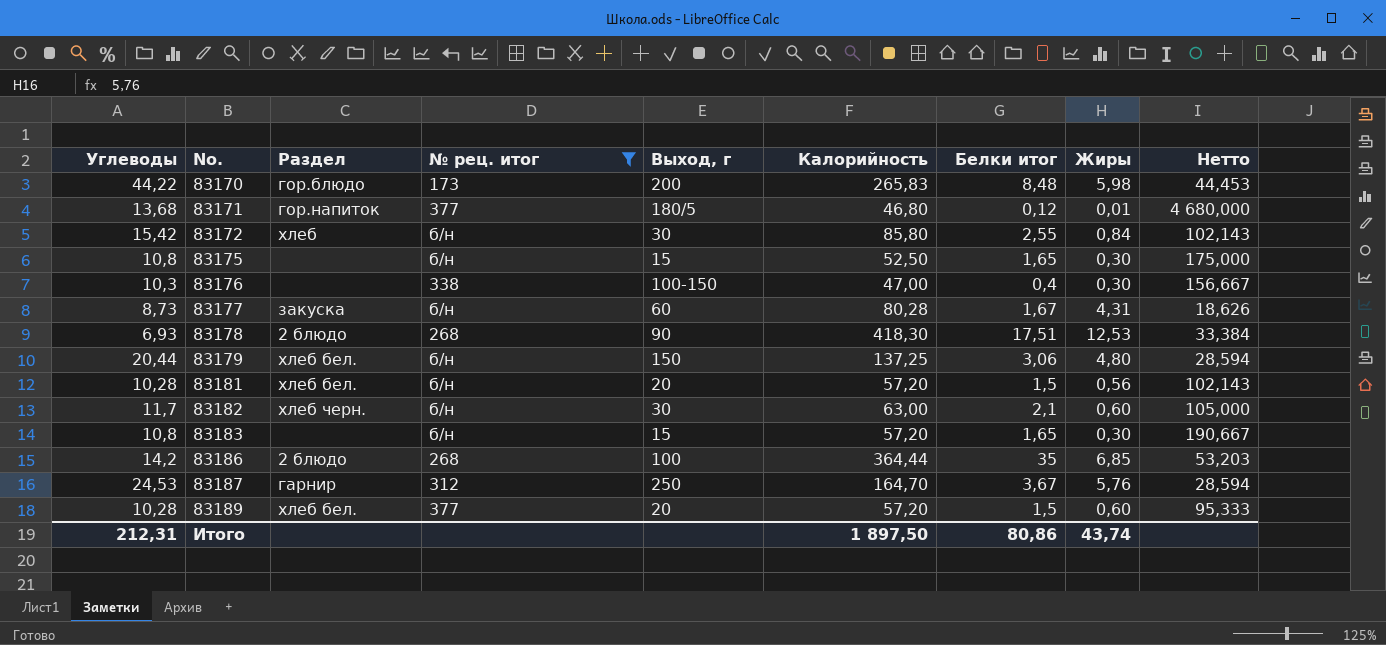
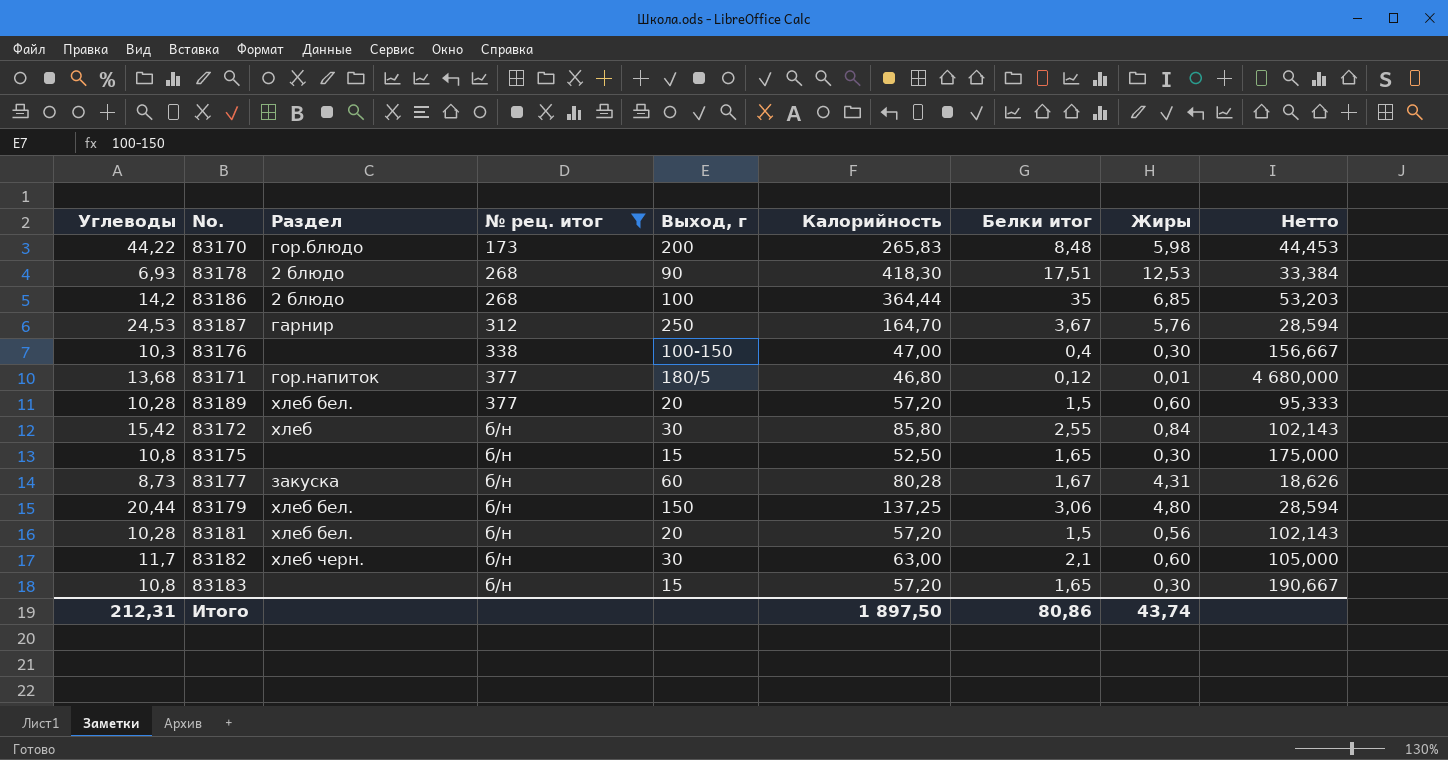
row order: No. ascending -> № рец. итог ascending

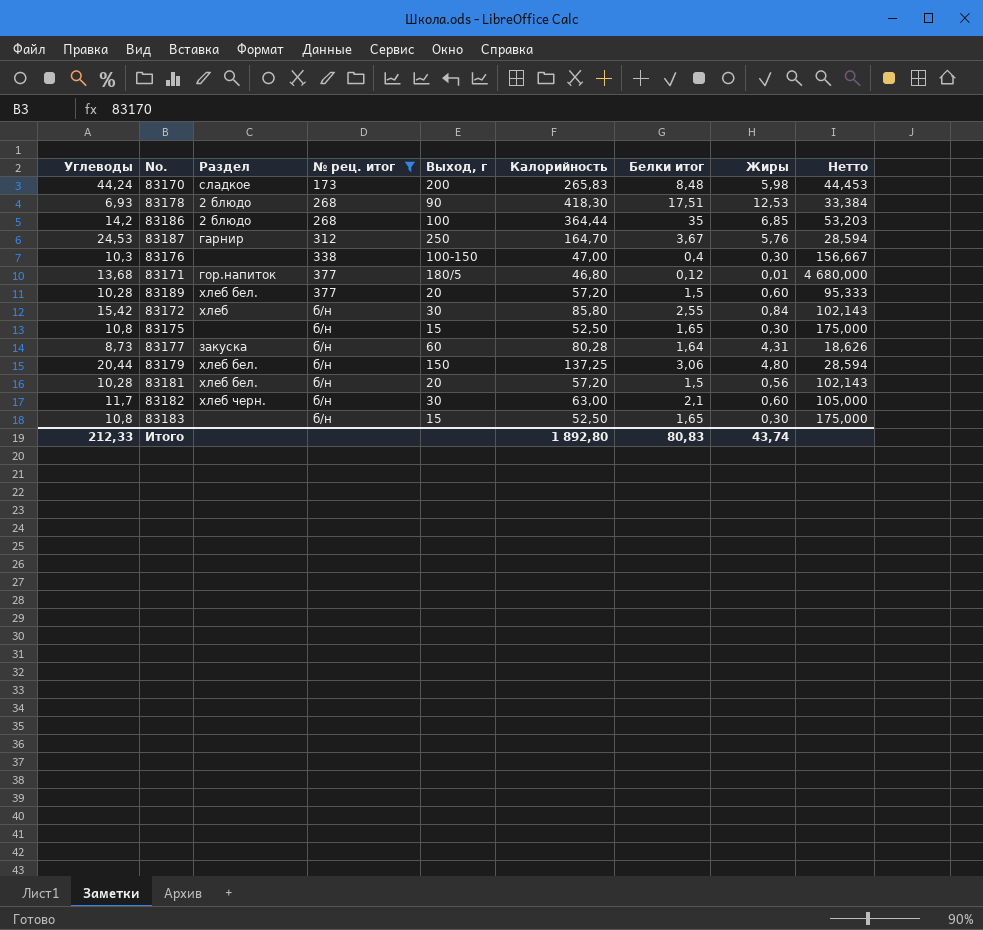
83170 | Углеводы: 44,22 -> 44,24
83170 | Раздел: гор.блюдо -> сладкое
83177 | Белки итог: 1,67 -> 1,64
83183 | Калорийность: 57,20 -> 52,50
83183 | Нетто: 190,667 -> 175,000
Итого | Углеводы: 212,31 -> 212,33
Итого | Калорийность: 1 897,50 -> 1 892,80
Итого | Белки итог: 80,86 -> 80,83

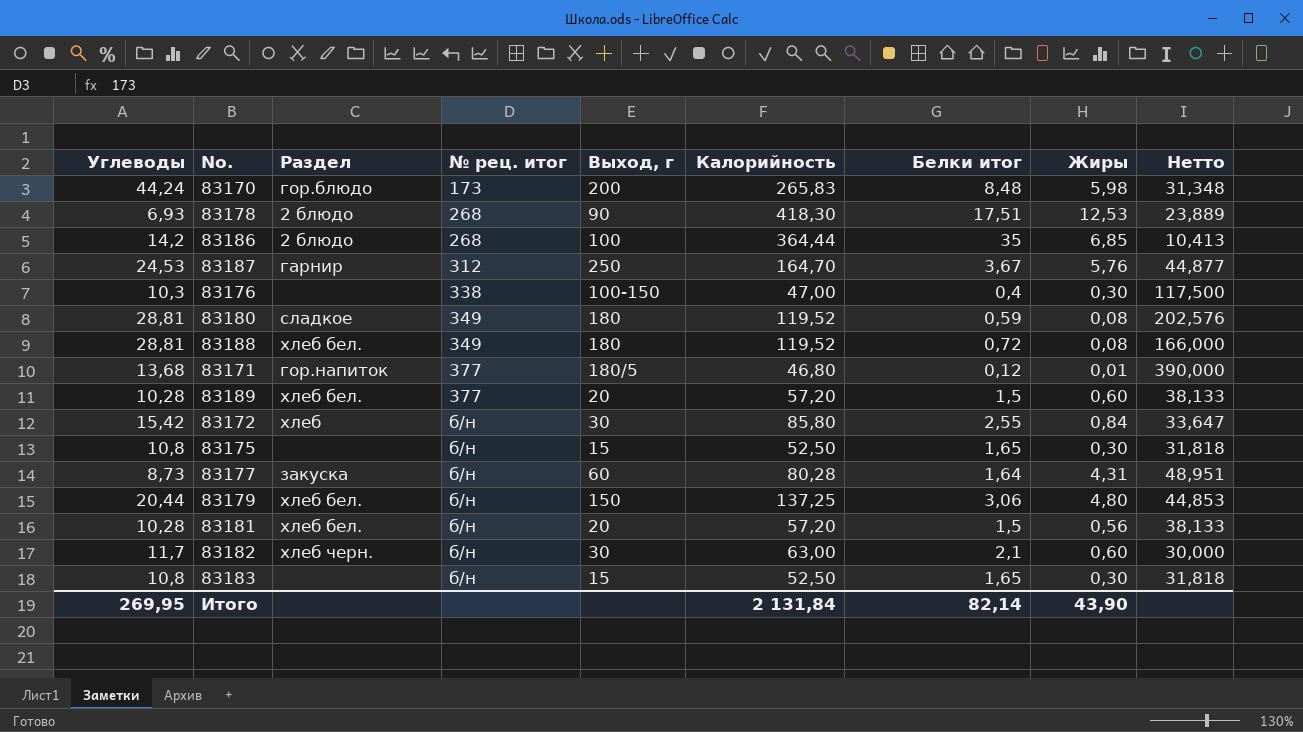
filter: № рец. итог != 349 -> none
column Нетто | formula: [Калорийность] / [Жиры] -> [Калорийность] / [Белки итог]
83170 | Раздел: сладкое -> гор.блюдо
Итого | Углеводы: 212,33 -> 269,95
Итого | Калорийность: 1 892,80 -> 2 131,84
Итого | Белки итог: 80,83 -> 82,14
Итого | Жиры: 43,74 -> 43,90

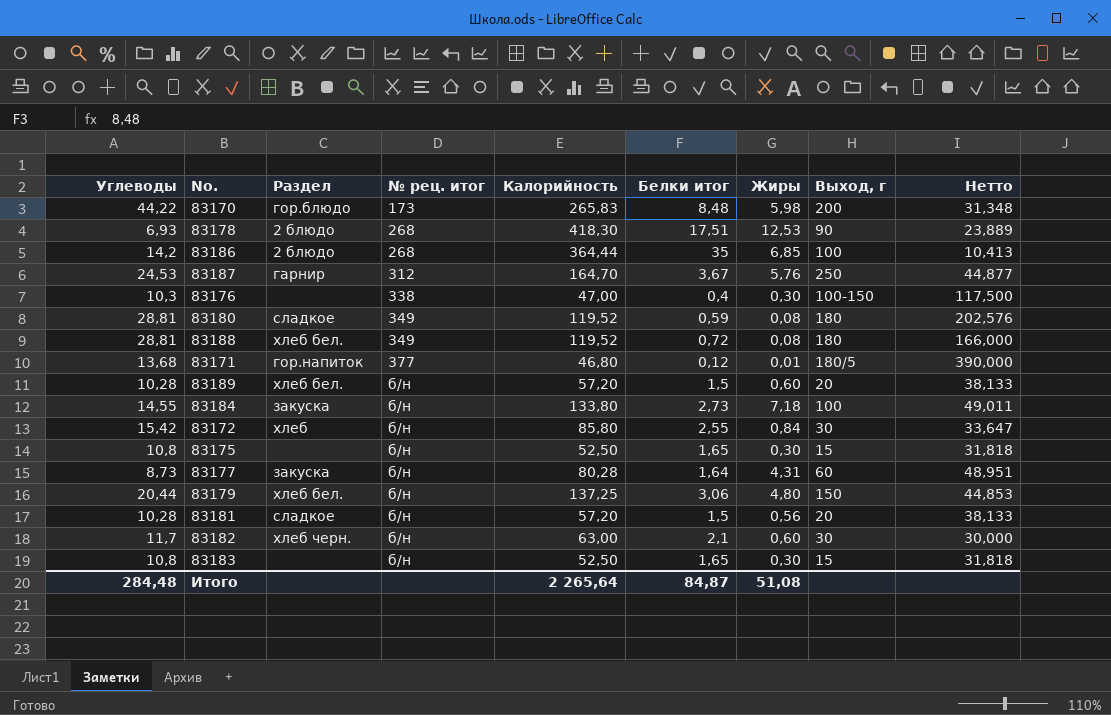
column Выход, г | position: 5 -> 8
83170 | Углеводы: 44,24 -> 44,22
83189 | № рец. итог: 377 -> б/н
row 83184: none -> 14,55 | закуска | б/н | 133,80 | 2,73 | 7,18 | 100 | 49,011
83181 | Раздел: хлеб бел. -> сладкое
Итого | Углеводы: 269,95 -> 284,48
Итого | Калорийность: 2 131,84 -> 2 265,64
Итого | Белки итог: 82,14 -> 84,87
Итого | Жиры: 43,90 -> 51,08

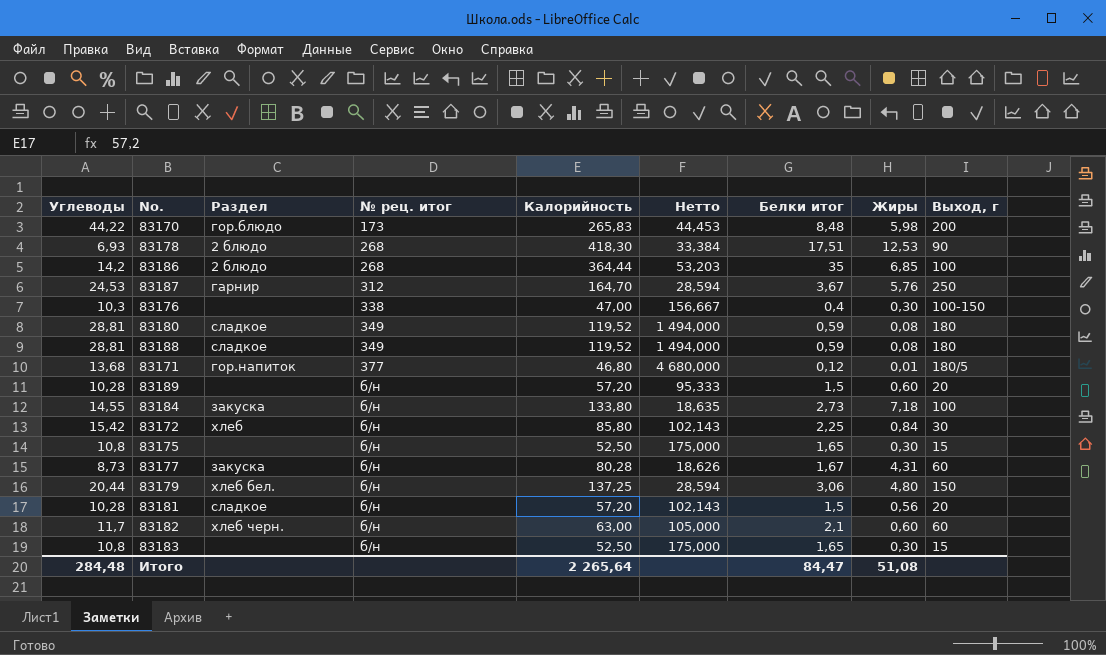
column Нетто | formula: [Калорийность] / [Белки итог] -> [Калорийность] / [Жиры]
column Нетто | position: 9 -> 6
83188 | Раздел: хлеб бел. -> сладкое
83188 | Белки итог: 0,72 -> 0,59
83189 | Раздел: хлеб бел. -> none
83172 | Белки итог: 2,55 -> 2,25
83177 | Белки итог: 1,64 -> 1,67
83182 | Выход, г: 30 -> 60
Итого | Белки итог: 84,87 -> 84,47

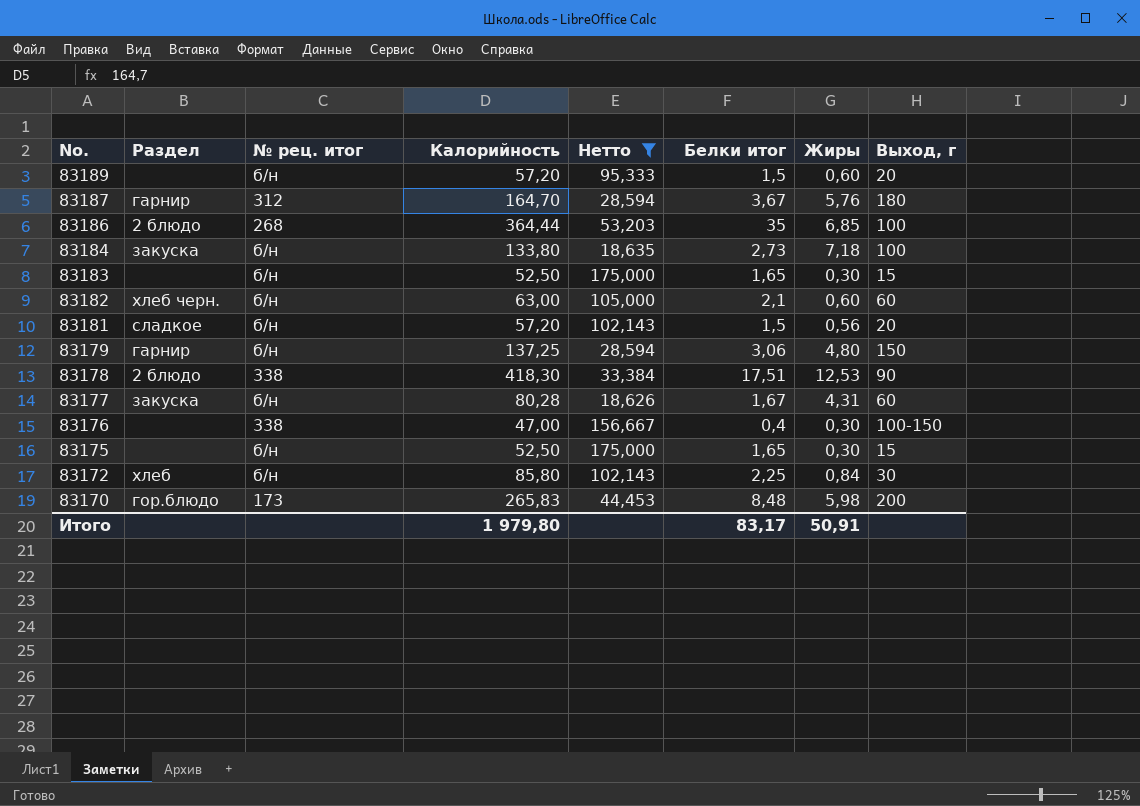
filter: none -> Нетто <= 175,000
row order: № рец. итог ascending -> No. descending
column Углеводы | position: 1 -> none
83187 | Выход, г: 250 -> 180
83179 | Раздел: хлеб бел. -> гарнир
83178 | № рец. итог: 268 -> 338
Итого | Калорийность: 2 265,64 -> 1 979,80
Итого | Белки итог: 84,47 -> 83,17
Итого | Жиры: 51,08 -> 50,91

